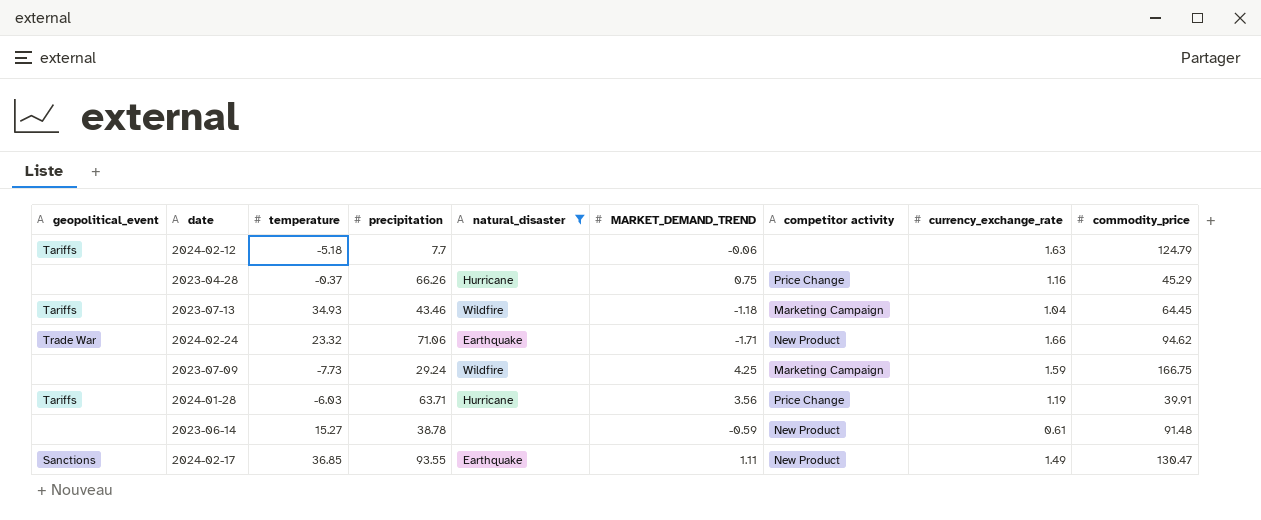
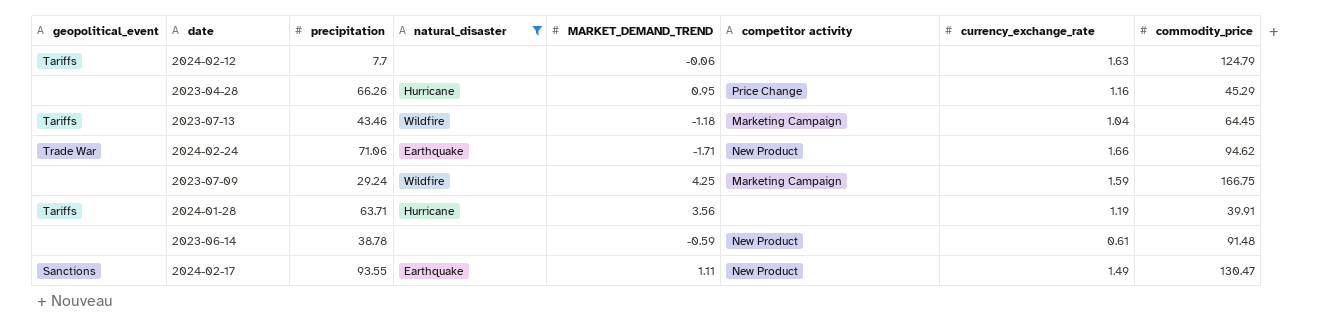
column temperature | position: 3 -> none
2023-04-28 | MARKET_DEMAND_TREND: 0.75 -> 0.95
2024-01-28 | competitor activity: Price Change -> none

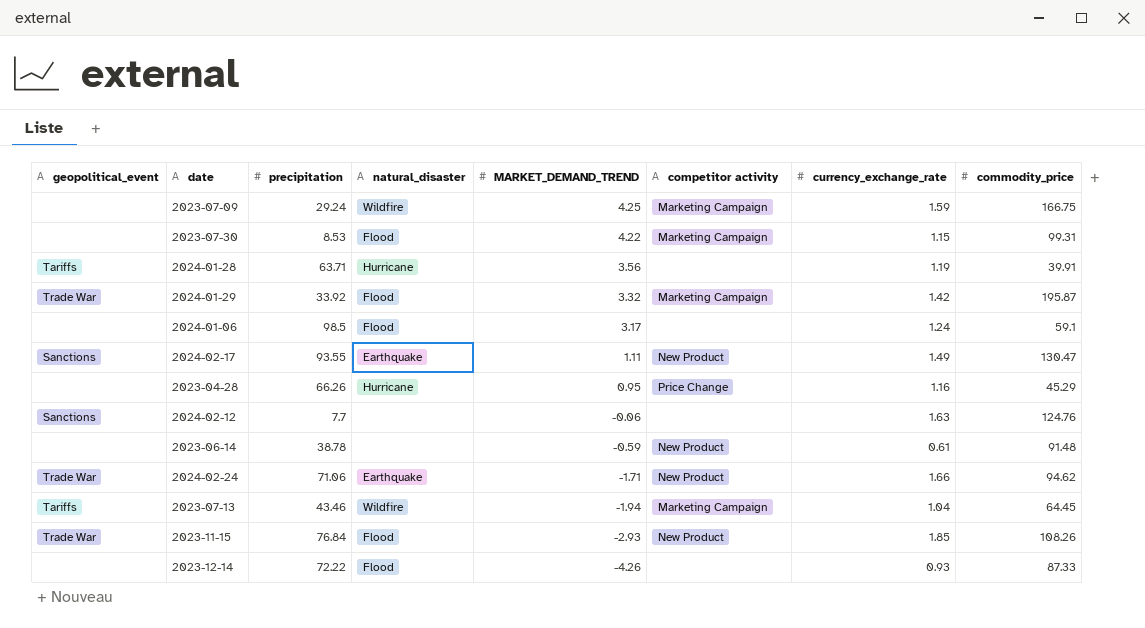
filter: natural_disaster != Flood -> none
row order: none -> MARKET_DEMAND_TREND descending
2024-02-12 | geopolitical_event: Tariffs -> Sanctions
2024-02-12 | commodity_price: 124.79 -> 124.76
2023-07-13 | MARKET_DEMAND_TREND: -1.18 -> -1.94

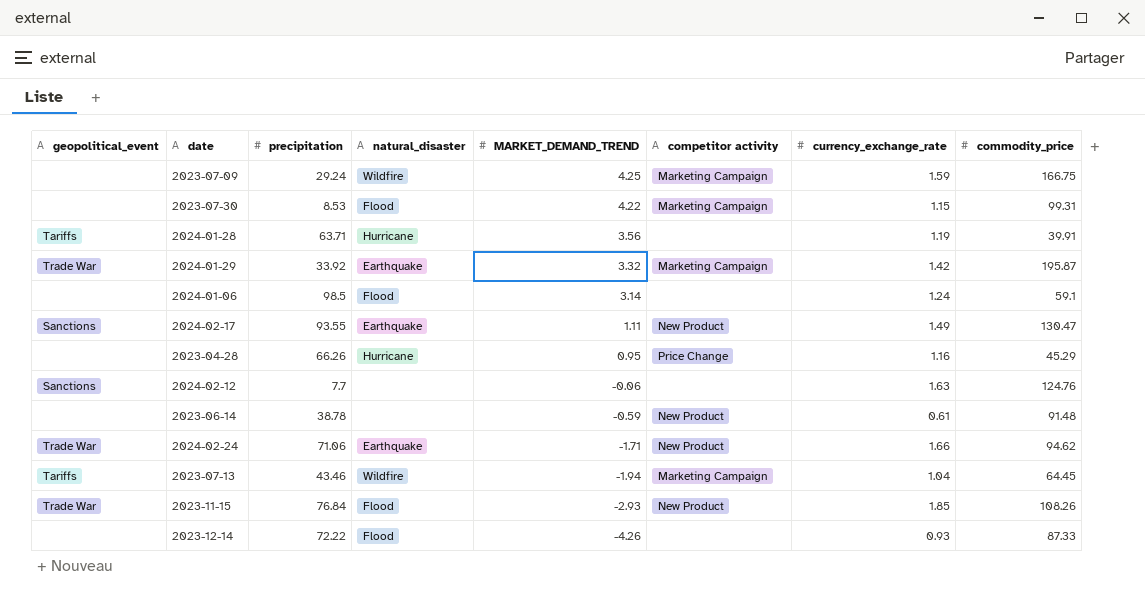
2024-01-29 | natural_disaster: Flood -> Earthquake
2024-01-06 | MARKET_DEMAND_TREND: 3.17 -> 3.14

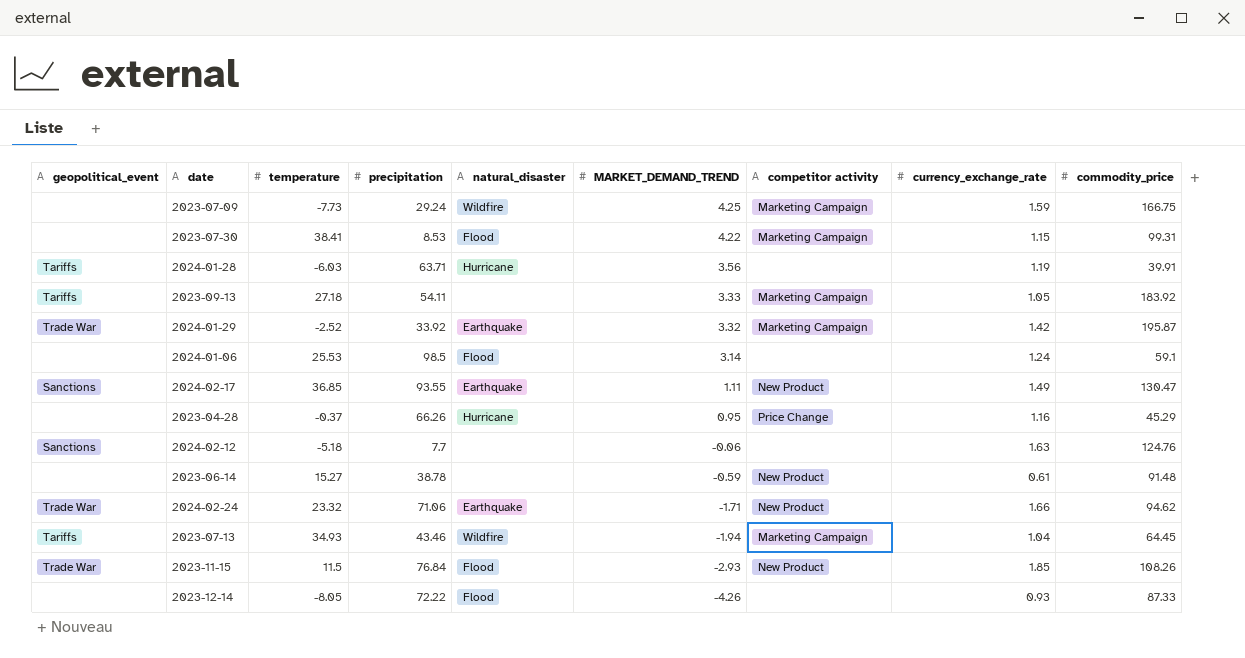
column temperature | position: none -> 3
row 2023-09-13: none -> Tariffs | 27.18 | 54.11 | none | 3.33 | Marketing Campaign | 1.05 | 183.92

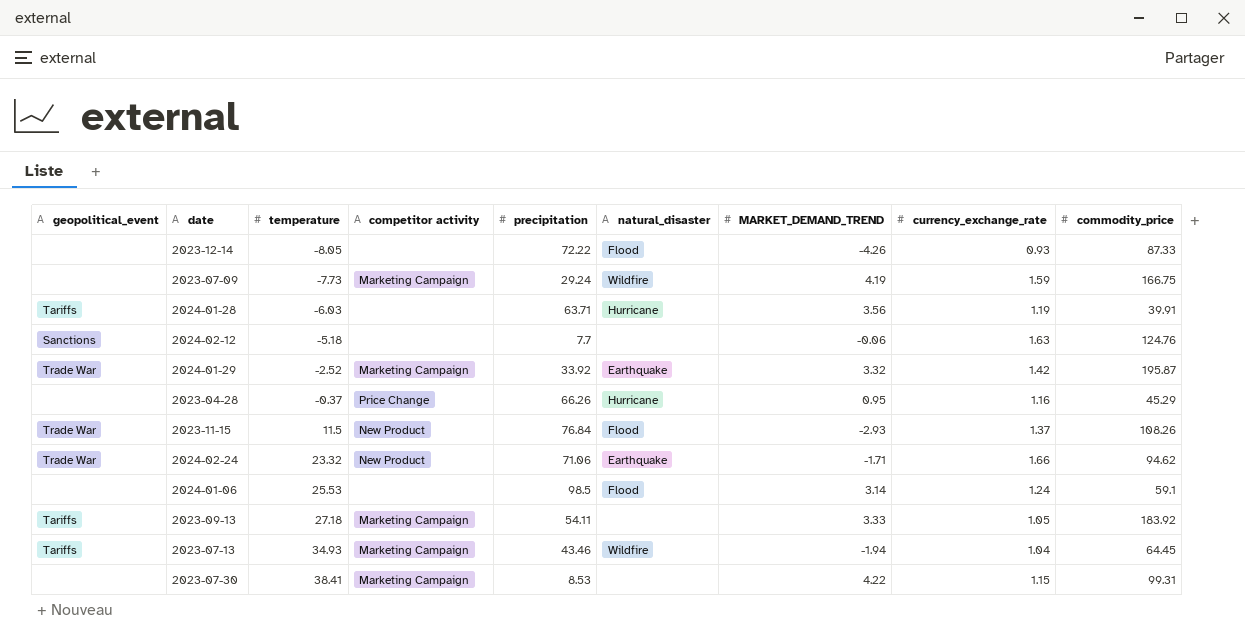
row order: MARKET_DEMAND_TREND descending -> temperature ascending
column competitor activity | position: 7 -> 4
row 2024-02-17: Sanctions | 36.85 | 93.55 | Earthquake | 1.11 | New Product | 1.49 | 130.47 -> none
row 2023-06-14: none | 15.27 | 38.78 | none | -0.59 | New Product | 0.61 | 91.48 -> none
2023-07-09 | MARKET_DEMAND_TREND: 4.25 -> 4.19
2023-11-15 | currency_exchange_rate: 1.85 -> 1.37
2023-07-30 | natural_disaster: Flood -> none

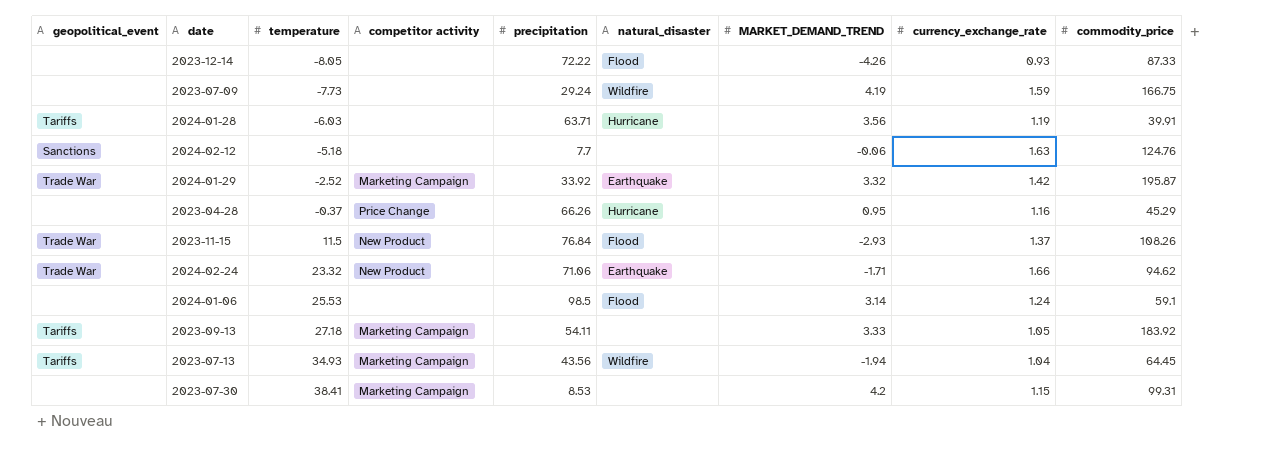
2023-07-09 | competitor activity: Marketing Campaign -> none
2023-07-13 | precipitation: 43.46 -> 43.56
2023-07-30 | MARKET_DEMAND_TREND: 4.22 -> 4.2

